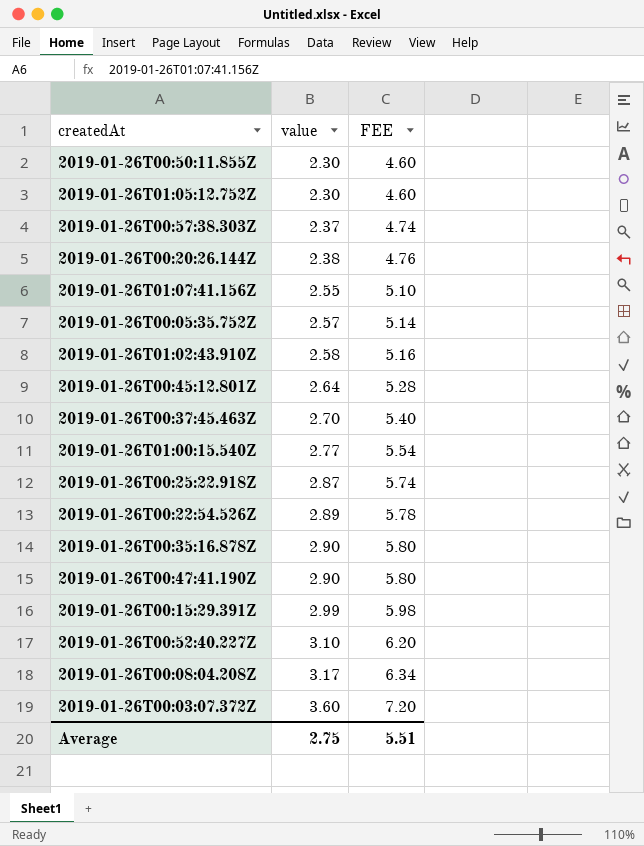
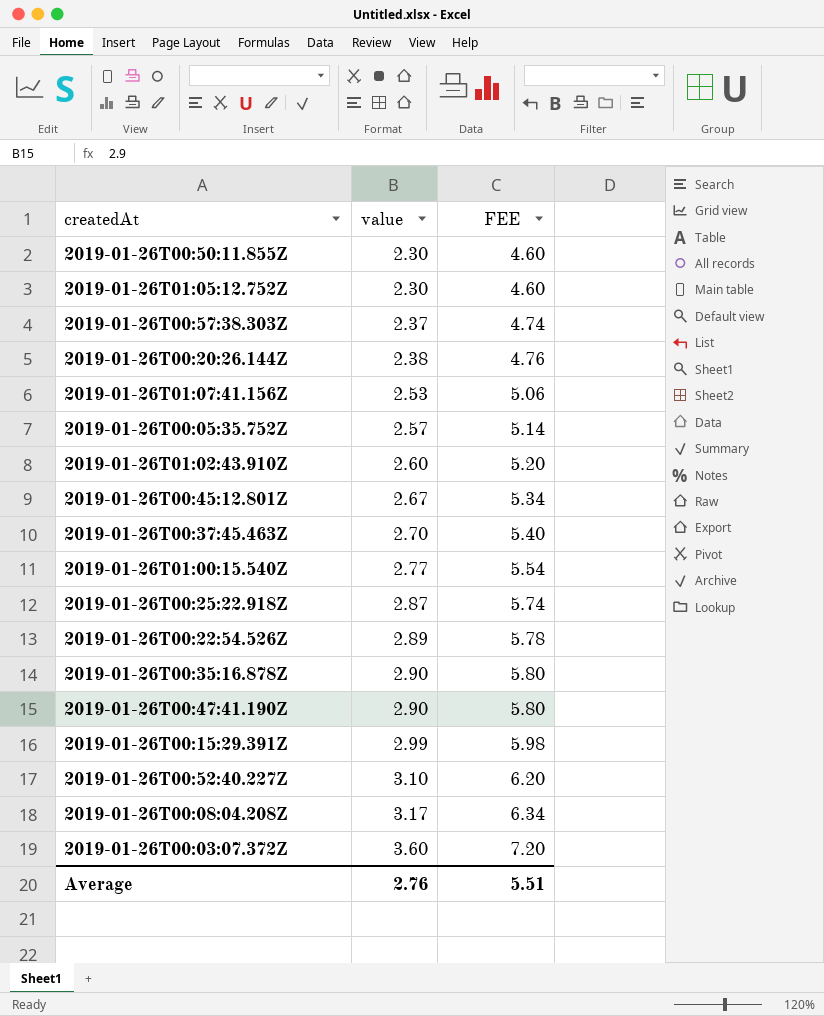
2019-01-26T01:07:41.156Z | value: 2.55 -> 2.53
2019-01-26T01:07:41.156Z | FEE: 5.10 -> 5.06
2019-01-26T01:02:43.910Z | value: 2.58 -> 2.60
2019-01-26T01:02:43.910Z | FEE: 5.16 -> 5.20
2019-01-26T00:45:12.801Z | value: 2.64 -> 2.67
2019-01-26T00:45:12.801Z | FEE: 5.28 -> 5.34
Average | value: 2.75 -> 2.76

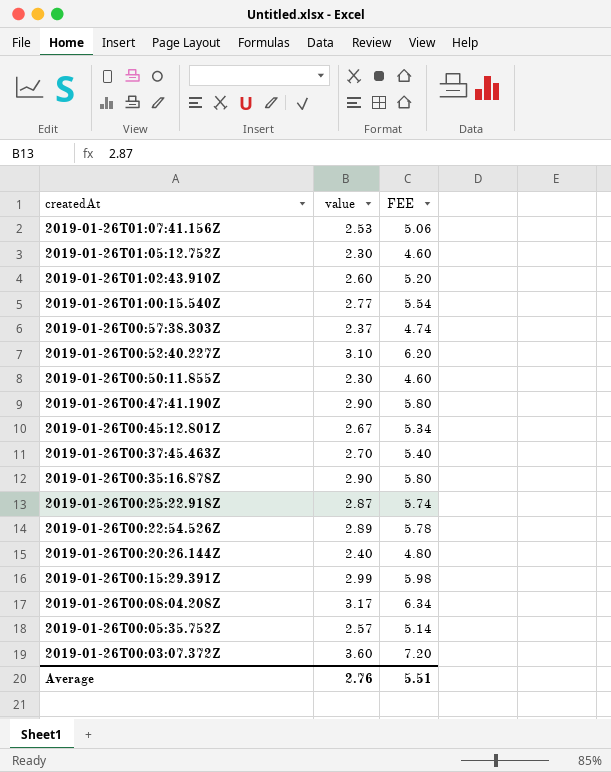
row order: value ascending -> createdAt descending
2019-01-26T00:20:26.144Z | value: 2.38 -> 2.40
2019-01-26T00:20:26.144Z | FEE: 4.76 -> 4.80

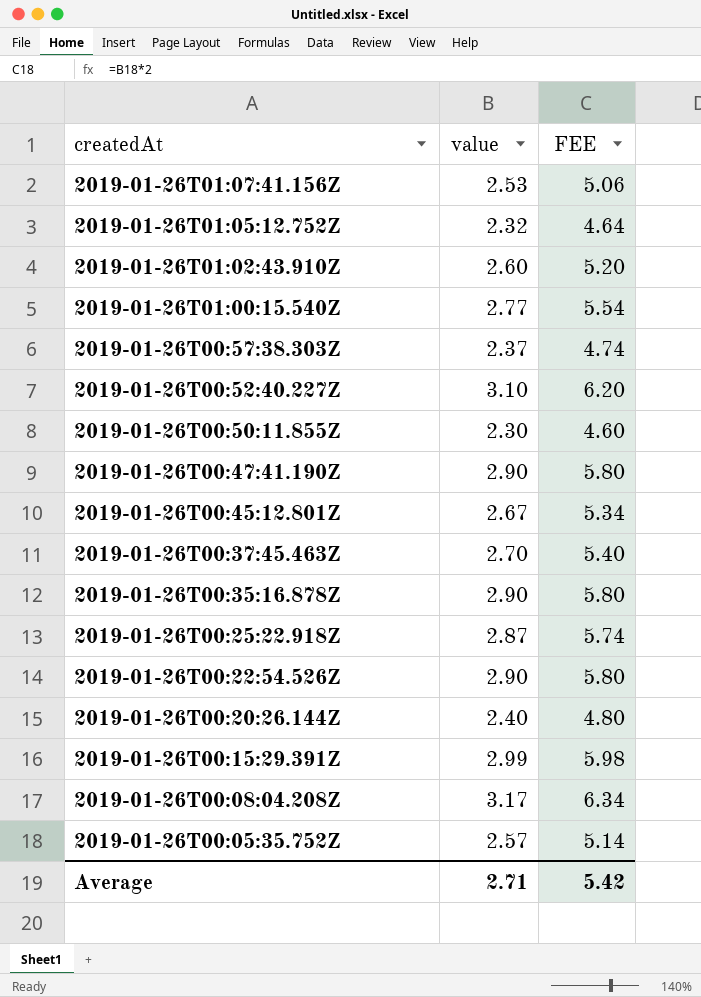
row 2019-01-26T00:03:07.372Z: 3.60 | 7.20 -> none
2019-01-26T01:05:12.752Z | value: 2.30 -> 2.32
2019-01-26T01:05:12.752Z | FEE: 4.60 -> 4.64
2019-01-26T00:22:54.526Z | value: 2.89 -> 2.90
2019-01-26T00:22:54.526Z | FEE: 5.78 -> 5.80
Average | value: 2.76 -> 2.71
Average | FEE: 5.51 -> 5.42

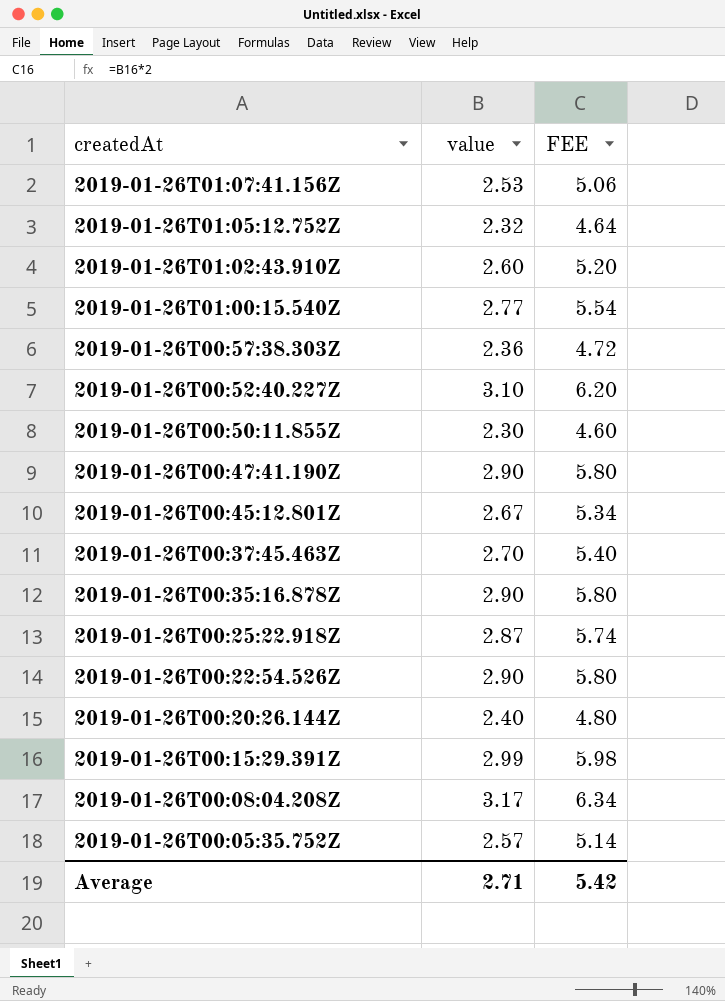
2019-01-26T00:57:38.303Z | value: 2.37 -> 2.36
2019-01-26T00:57:38.303Z | FEE: 4.74 -> 4.72

